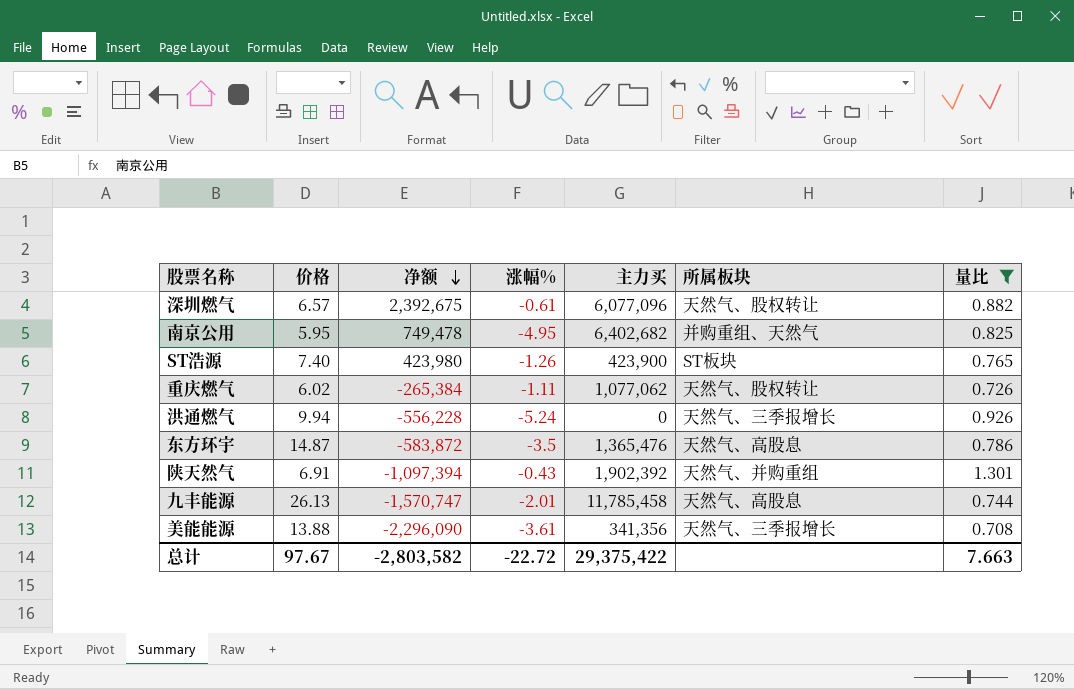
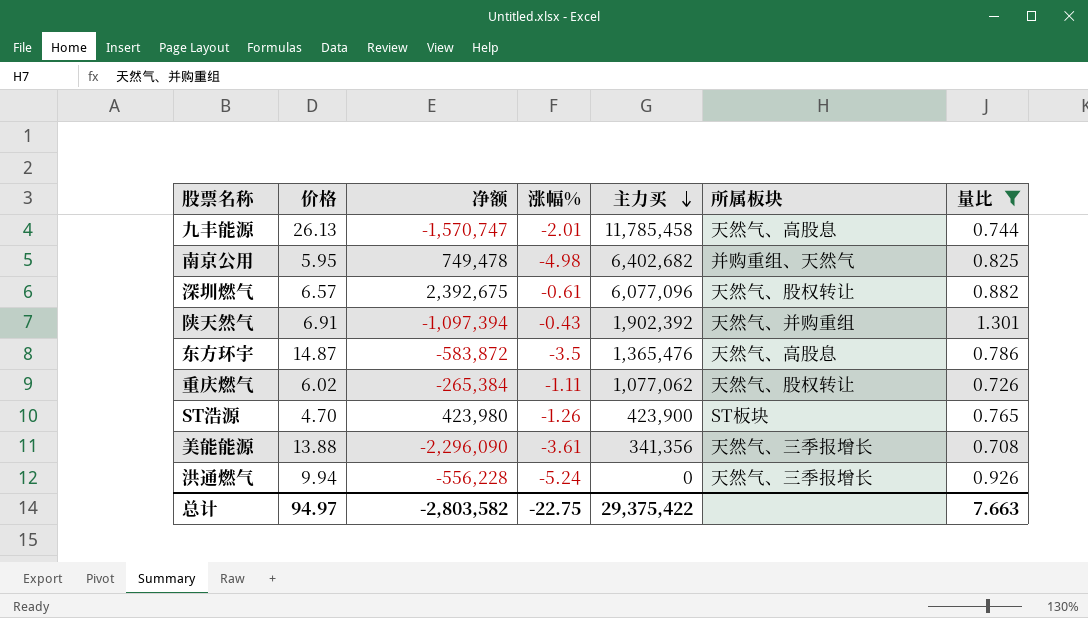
row order: 净额 descending -> 主力买 descending
南京公用 | 涨幅%: -4.95 -> -4.98
ST浩源 | 价格: 7.40 -> 4.70
总计 | 价格: 97.67 -> 94.97
总计 | 涨幅%: -22.72 -> -22.75

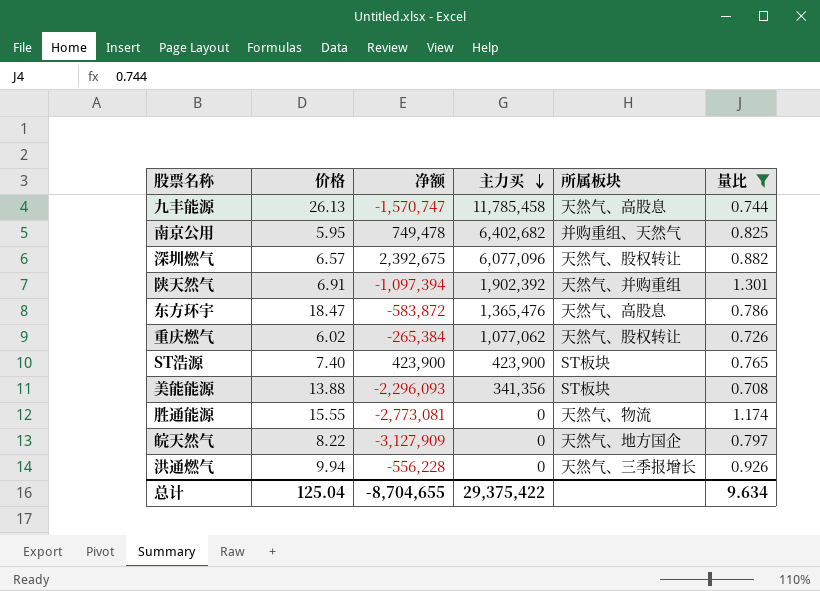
column 涨幅% | position: 4 -> none
东方环宇 | 价格: 14.87 -> 18.47
ST浩源 | 价格: 4.70 -> 7.40
ST浩源 | 净额: 423,980 -> 423,900
美能能源 | 净额: -2,296,090 -> -2,296,093
美能能源 | 所属板块: 天然气、三季报增长 -> ST板块
row 胜通能源: none -> 15.55 | -2,773,081 | 0 | 天然气、物流 | 1.174
row 皖天然气: none -> 8.22 | -3,127,909 | 0 | 天然气、地方国企 | 0.797
总计 | 价格: 94.97 -> 125.04
总计 | 净额: -2,803,582 -> -8,704,655
总计 | 量比: 7.663 -> 9.634

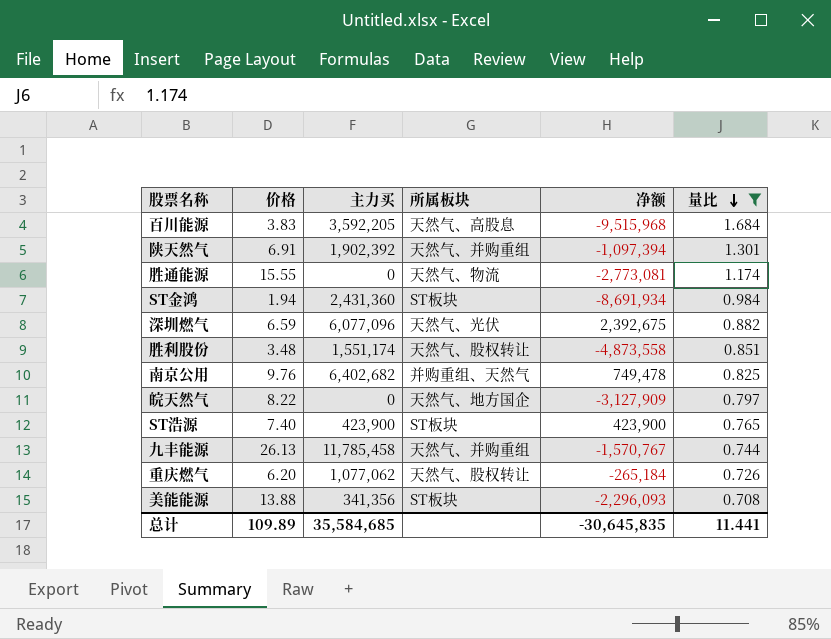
row order: 主力买 descending -> 量比 descending
column 净额 | position: 3 -> 5
row 东方环宇: 18.47 | -583,872 | 1,365,476 | 天然气、高股息 | 0.786 -> none
row 洪通燃气: 9.94 | -556,228 | 0 | 天然气、三季报增长 | 0.926 -> none
row 百川能源: none -> 3.83 | 3,592,205 | 天然气、高股息 | -9,515,968 | 1.684
row ST金鸿: none -> 1.94 | 2,431,360 | ST板块 | -8,691,934 | 0.984
深圳燃气 | 价格: 6.57 -> 6.59
深圳燃气 | 所属板块: 天然气、股权转让 -> 天然气、光伏
row 胜利股份: none -> 3.48 | 1,551,174 | 天然气、股权转让 | -4,873,558 | 0.851
南京公用 | 价格: 5.95 -> 9.76
九丰能源 | 所属板块: 天然气、高股息 -> 天然气、并购重组
九丰能源 | 净额: -1,570,747 -> -1,570,767
重庆燃气 | 价格: 6.02 -> 6.20
重庆燃气 | 净额: -265,384 -> -265,184
总计 | 价格: 125.04 -> 109.89
总计 | 主力买: 29,375,422 -> 35,584,685
总计 | 净额: -8,704,655 -> -30,645,835
总计 | 量比: 9.634 -> 11.441

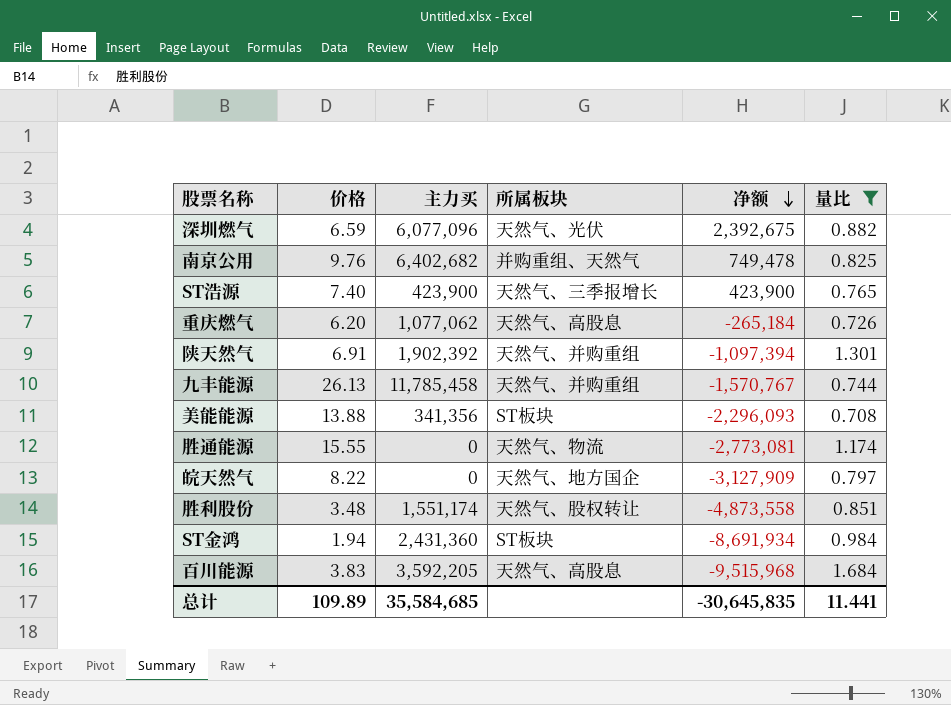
row order: 量比 descending -> 净额 descending
ST浩源 | 所属板块: ST板块 -> 天然气、三季报增长
重庆燃气 | 所属板块: 天然气、股权转让 -> 天然气、高股息

